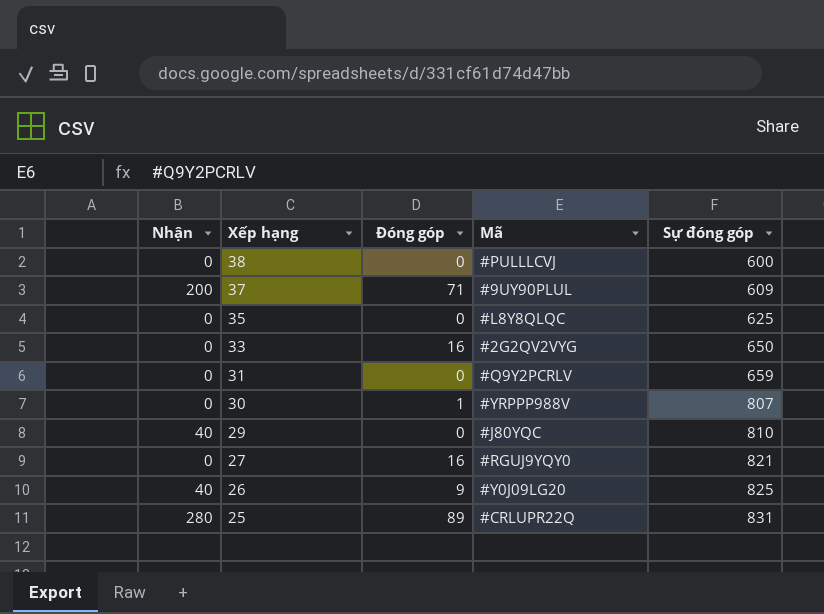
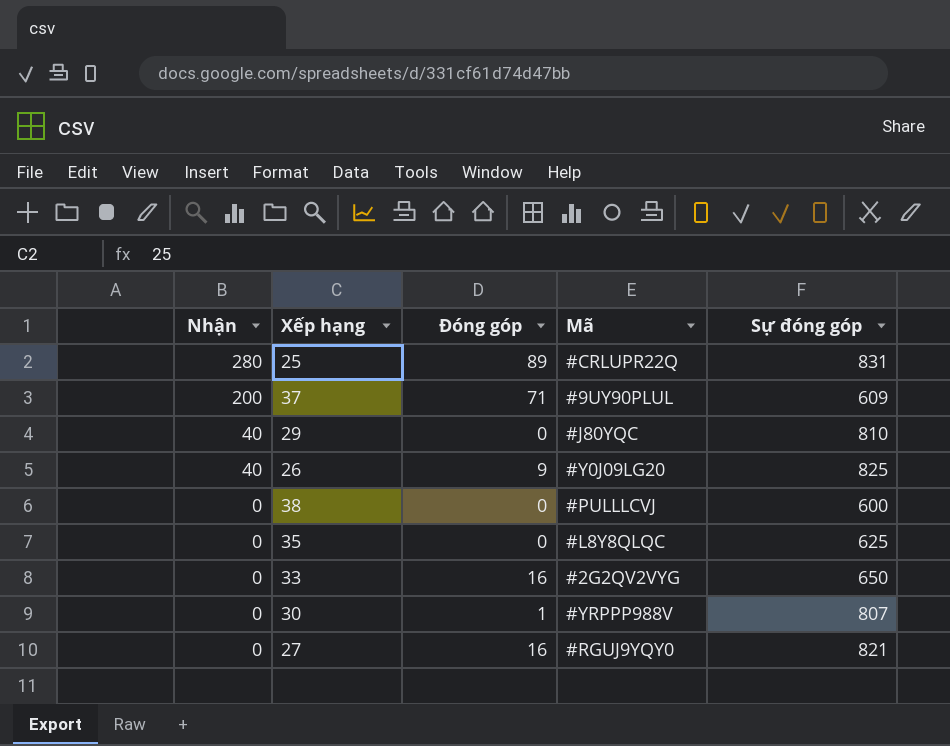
row order: Xếp hạng descending -> Nhận descending
row 31: 0 | 0 | #Q9Y2PCRLV | 659 -> none

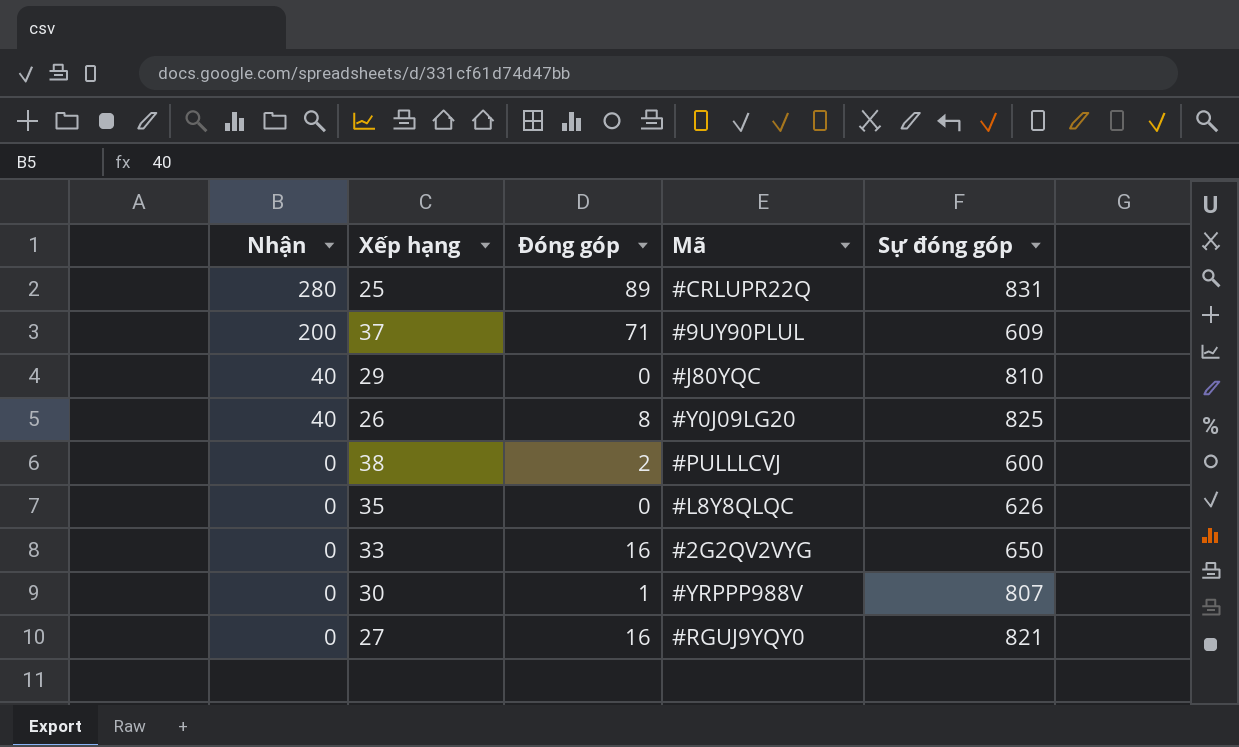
26 | Đóng góp: 9 -> 8
38 | Đóng góp: 0 -> 2
35 | Sự đóng góp: 625 -> 626

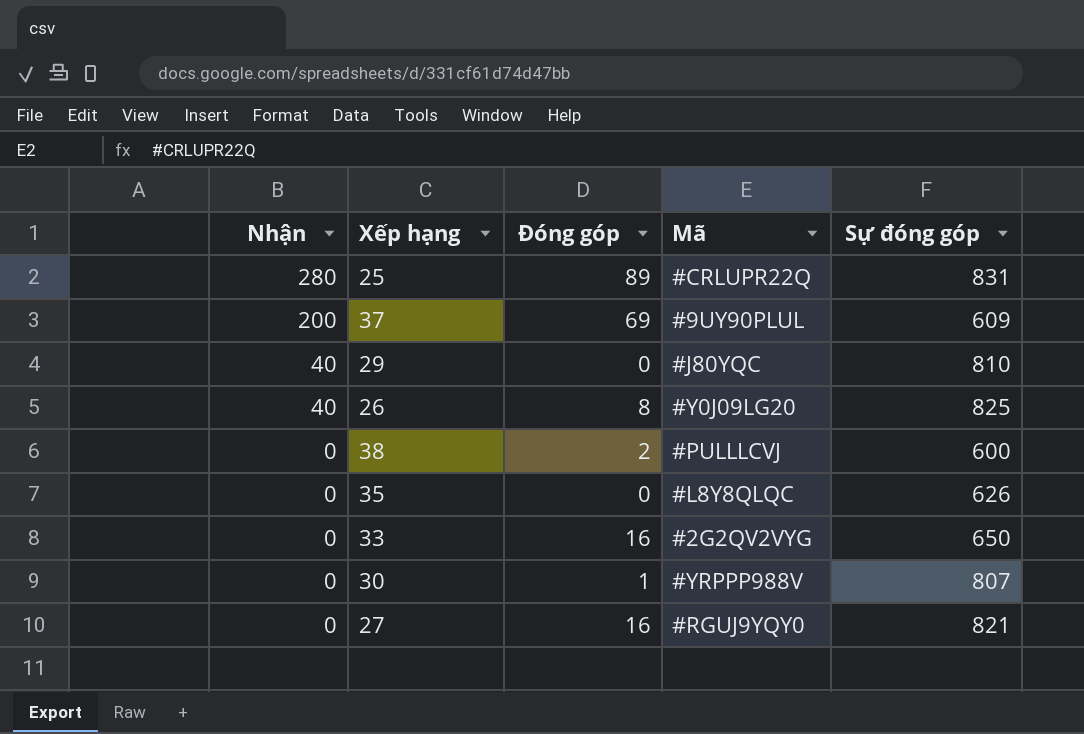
37 | Đóng góp: 71 -> 69

